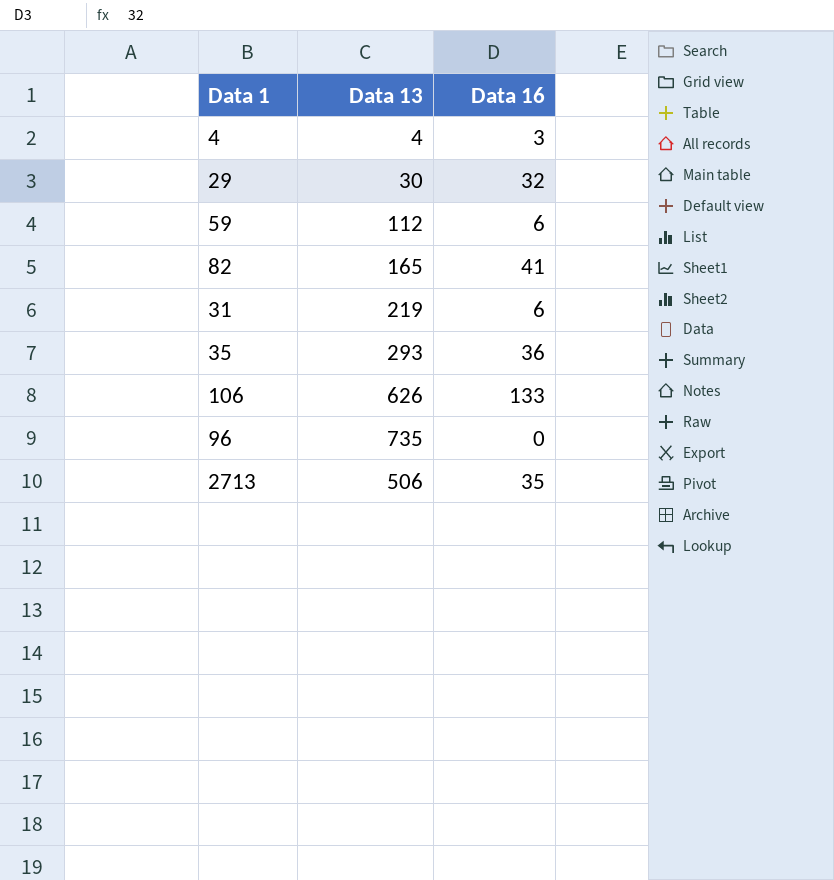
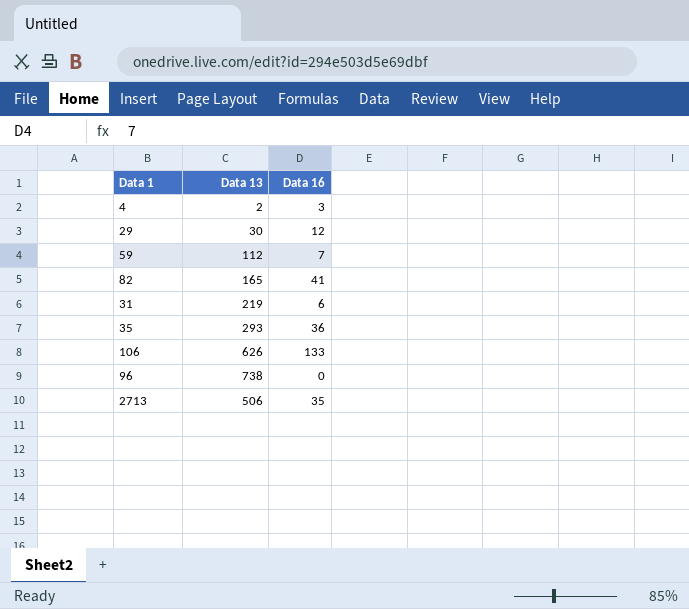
4 | Data 13: 4 -> 2
29 | Data 16: 32 -> 12
59 | Data 16: 6 -> 7
96 | Data 13: 735 -> 738

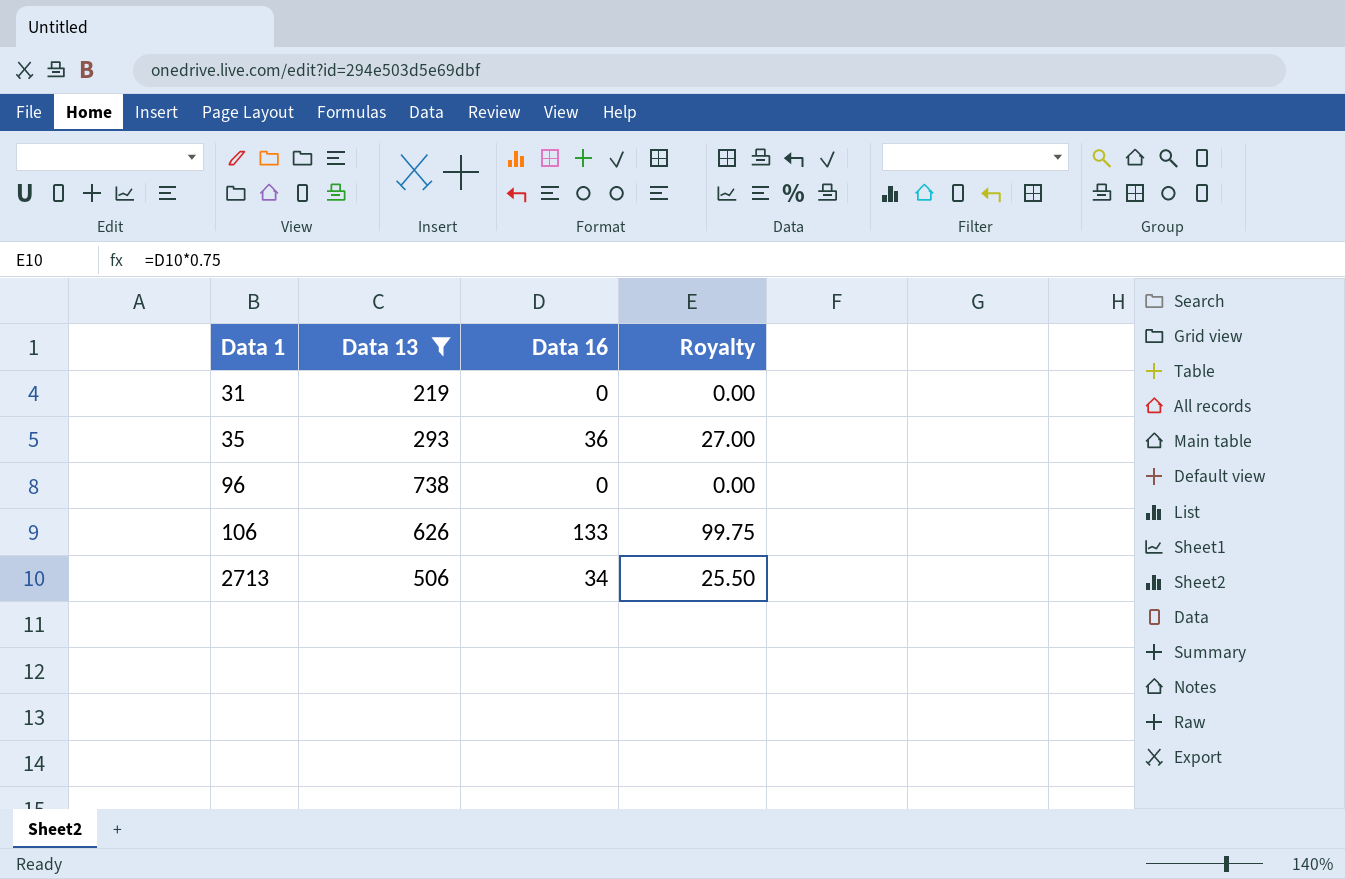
filter: none -> Data 13 >= 219
row order: none -> Data 1 ascending
column Royalty | formula: none -> [Data 16] * 0.75
31 | Data 16: 6 -> 0
2713 | Data 16: 35 -> 34

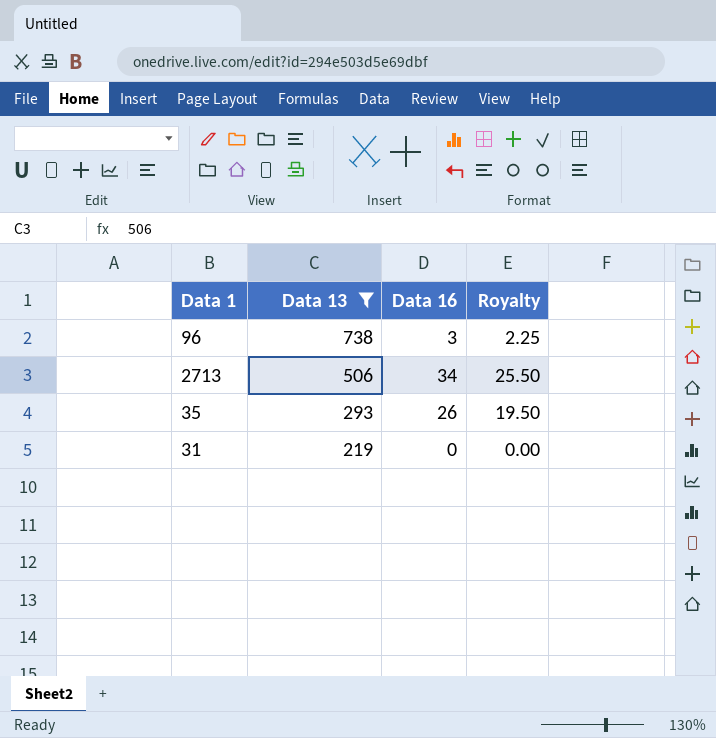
row order: Data 1 ascending -> Data 13 descending
row 106: 626 | 133 | 99.75 -> none
96 | Data 16: 0 -> 3
96 | Royalty: 0.00 -> 2.25
35 | Data 16: 36 -> 26
35 | Royalty: 27.00 -> 19.50

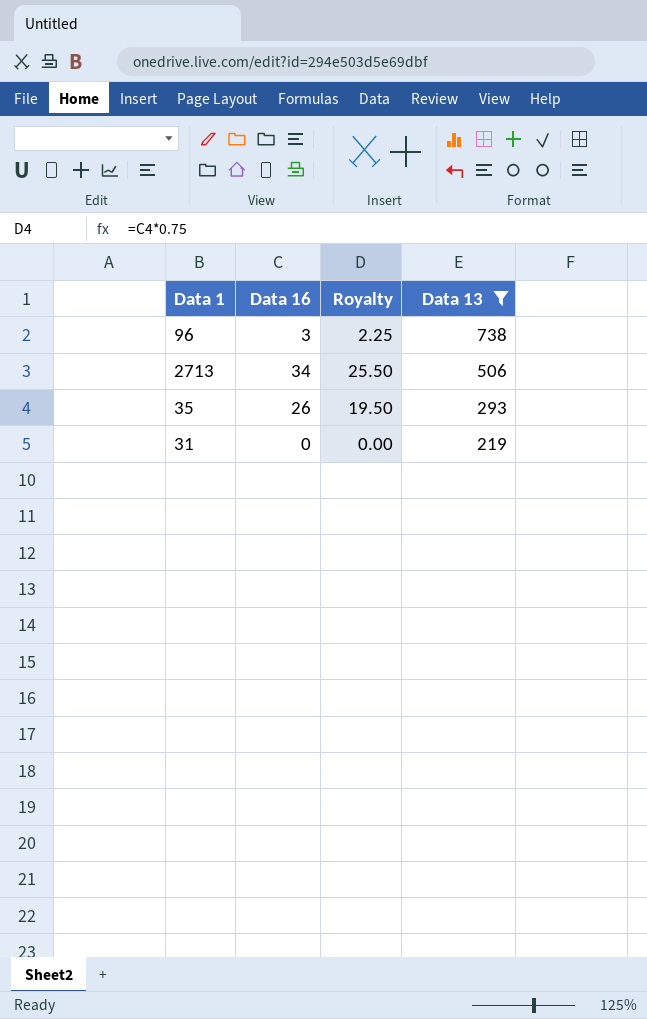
column Data 13 | position: 2 -> 4

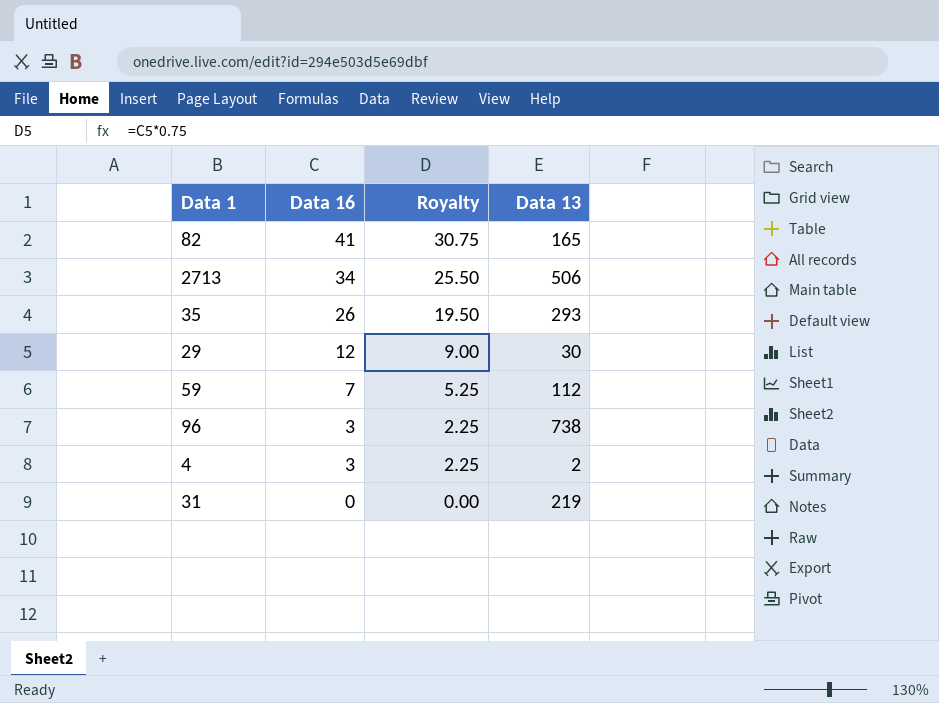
filter: Data 13 >= 219 -> none
row order: Data 13 descending -> Data 16 descending

